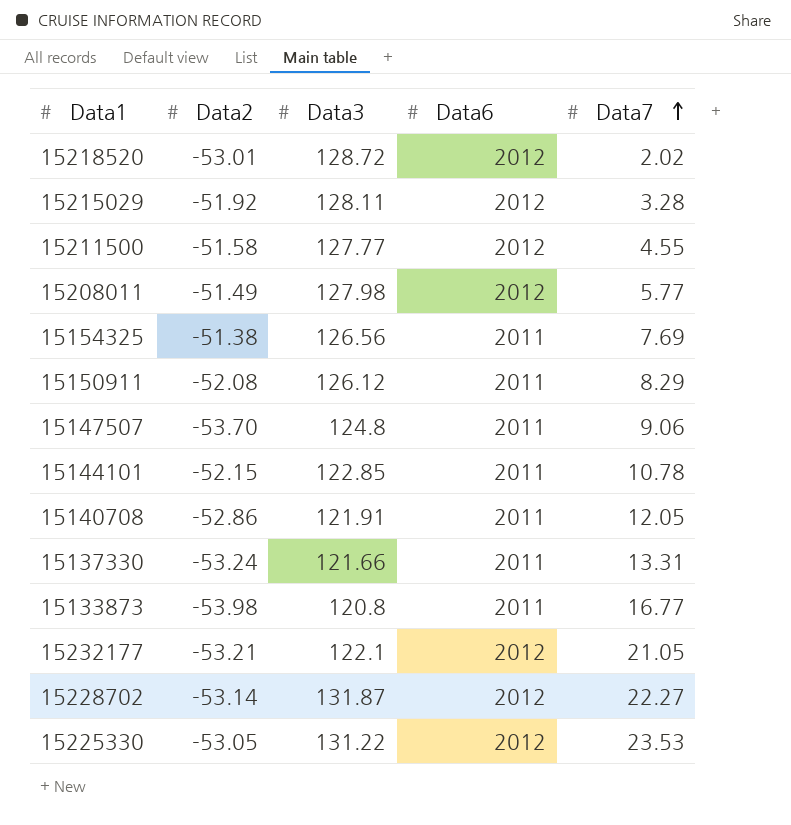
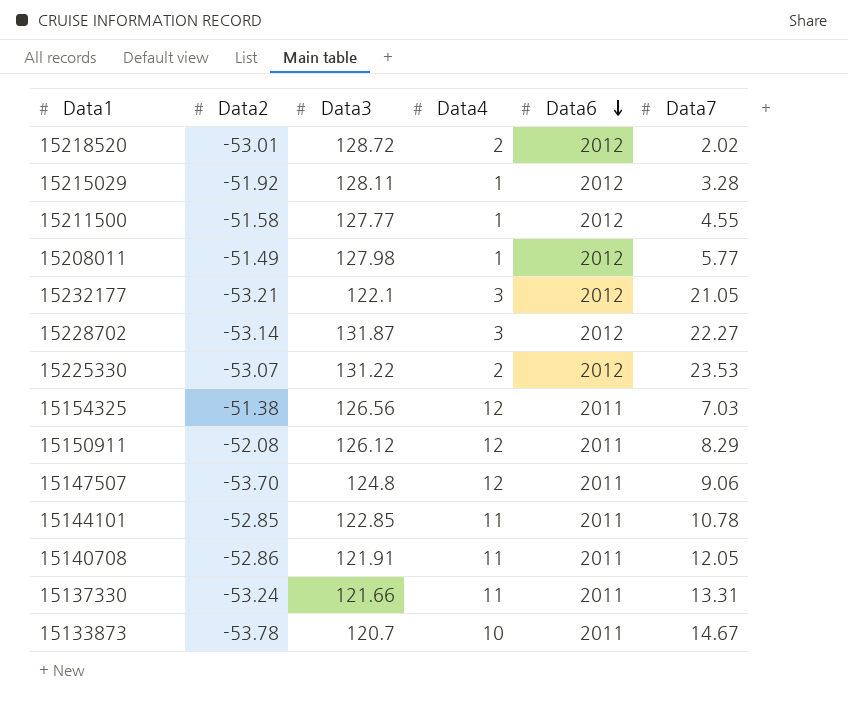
row order: Data7 ascending -> Data6 descending
column Data4 | position: none -> 4
15225330 | Data2: -53.05 -> -53.07
15154325 | Data7: 7.69 -> 7.03
15144101 | Data2: -52.15 -> -52.85
15133873 | Data2: -53.98 -> -53.78
15133873 | Data3: 120.8 -> 120.7
15133873 | Data7: 16.77 -> 14.67

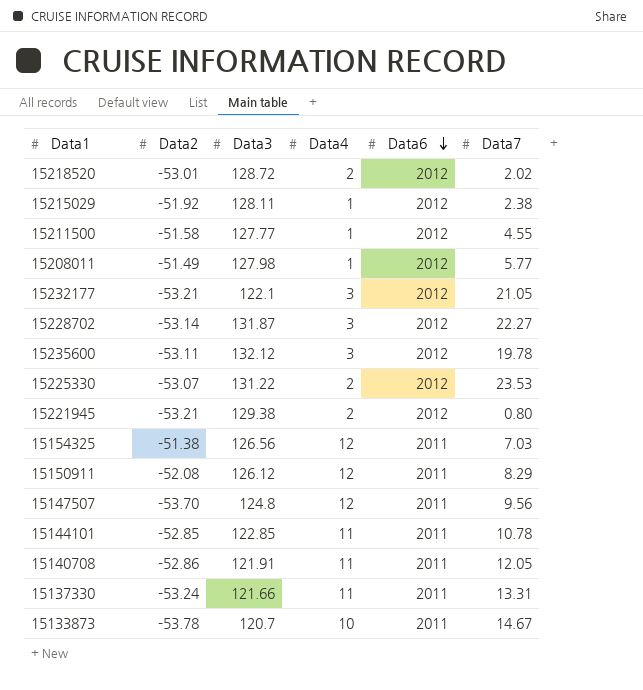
15215029 | Data7: 3.28 -> 2.38
row 15235600: none -> -53.11 | 132.12 | 3 | 2012 | 19.78
row 15221945: none -> -53.21 | 129.38 | 2 | 2012 | 0.80
15147507 | Data7: 9.06 -> 9.56

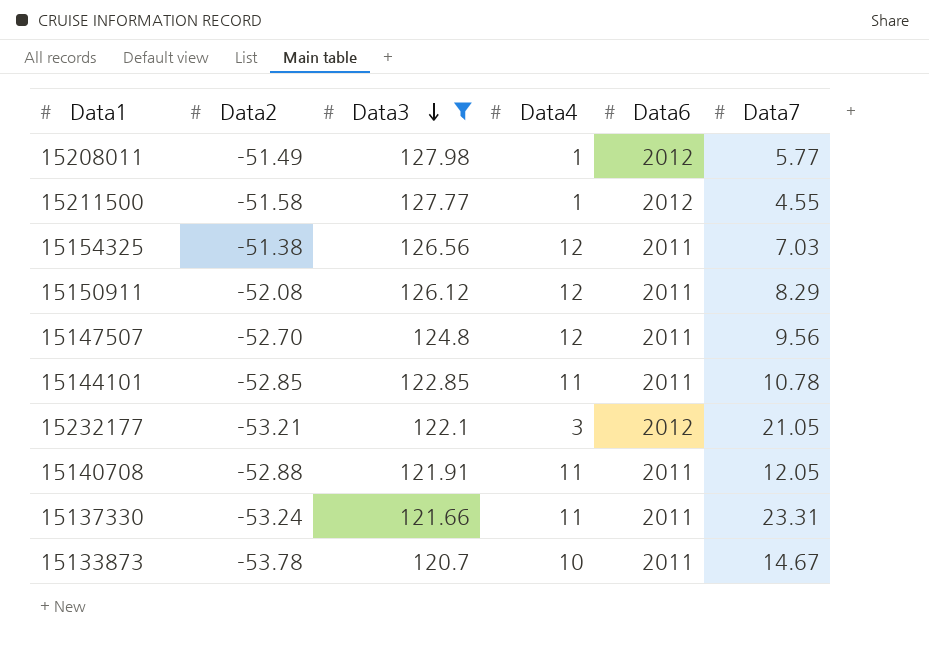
filter: none -> Data3 <= 127.98
row order: Data6 descending -> Data3 descending
15147507 | Data2: -53.70 -> -52.70
15140708 | Data2: -52.86 -> -52.88
15137330 | Data7: 13.31 -> 23.31

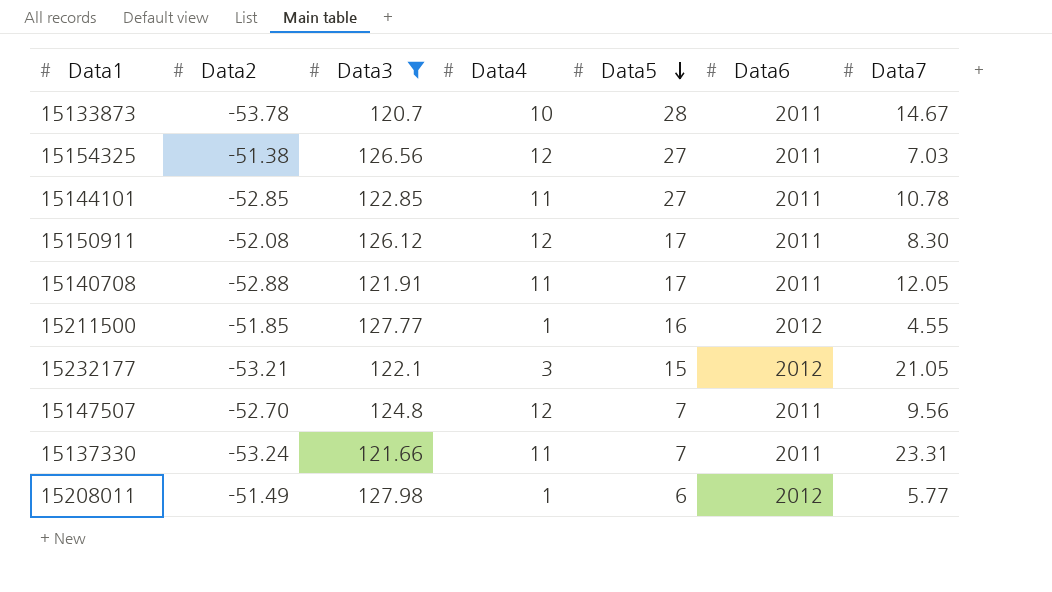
row order: Data3 descending -> Data5 descending
column Data5 | position: none -> 5
15150911 | Data7: 8.29 -> 8.30
15211500 | Data2: -51.58 -> -51.85

